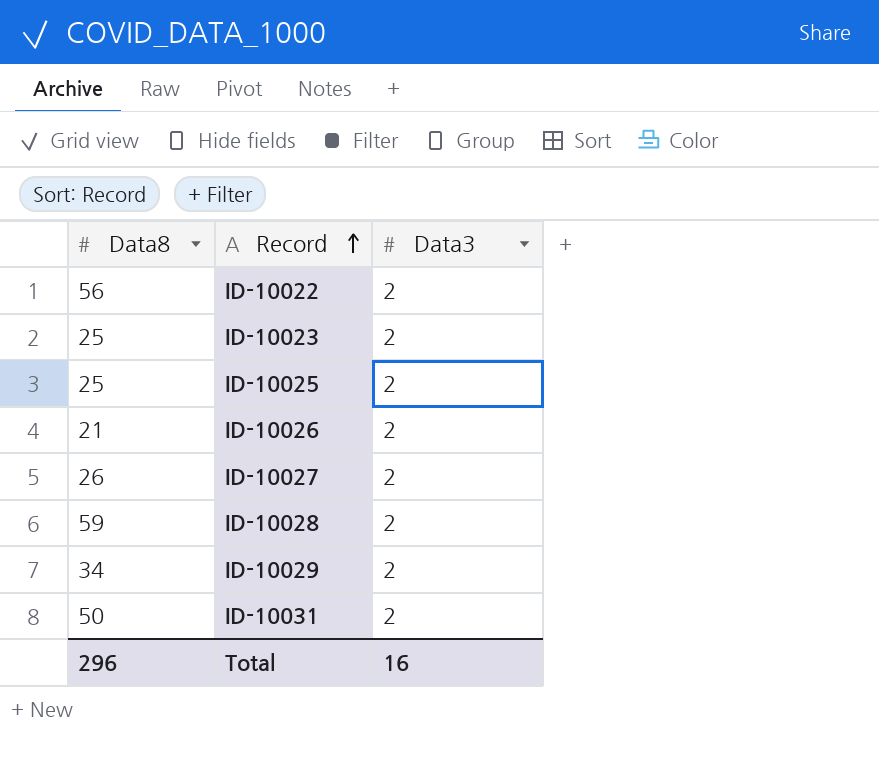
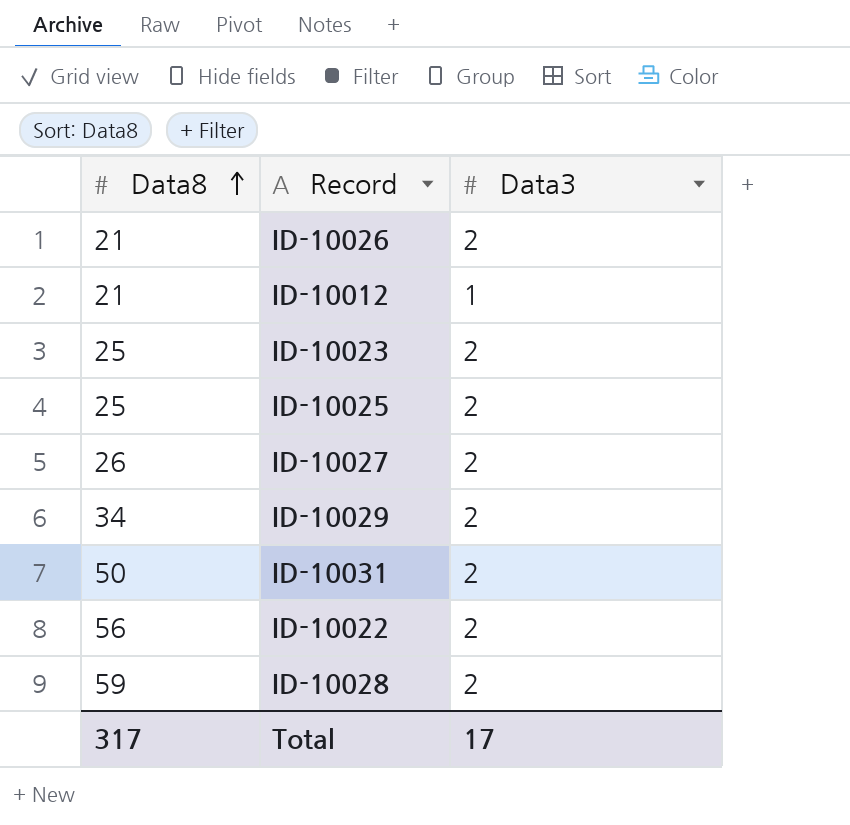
row order: Record ascending -> Data8 ascending
row ID-10012: none -> 21 | 1
Total | Data8: 296 -> 317
Total | Data3: 16 -> 17

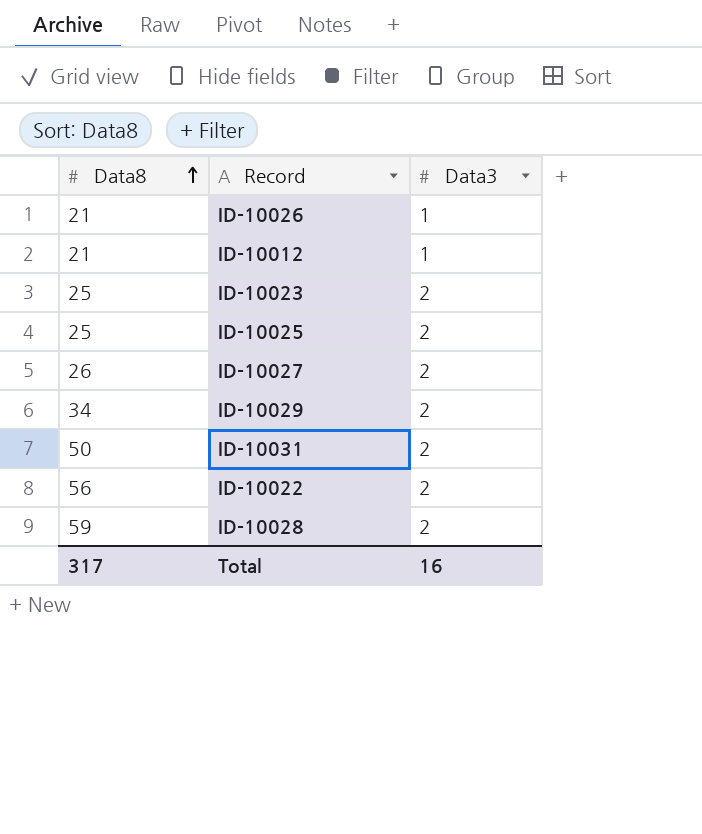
ID-10026 | Data3: 2 -> 1
Total | Data3: 17 -> 16

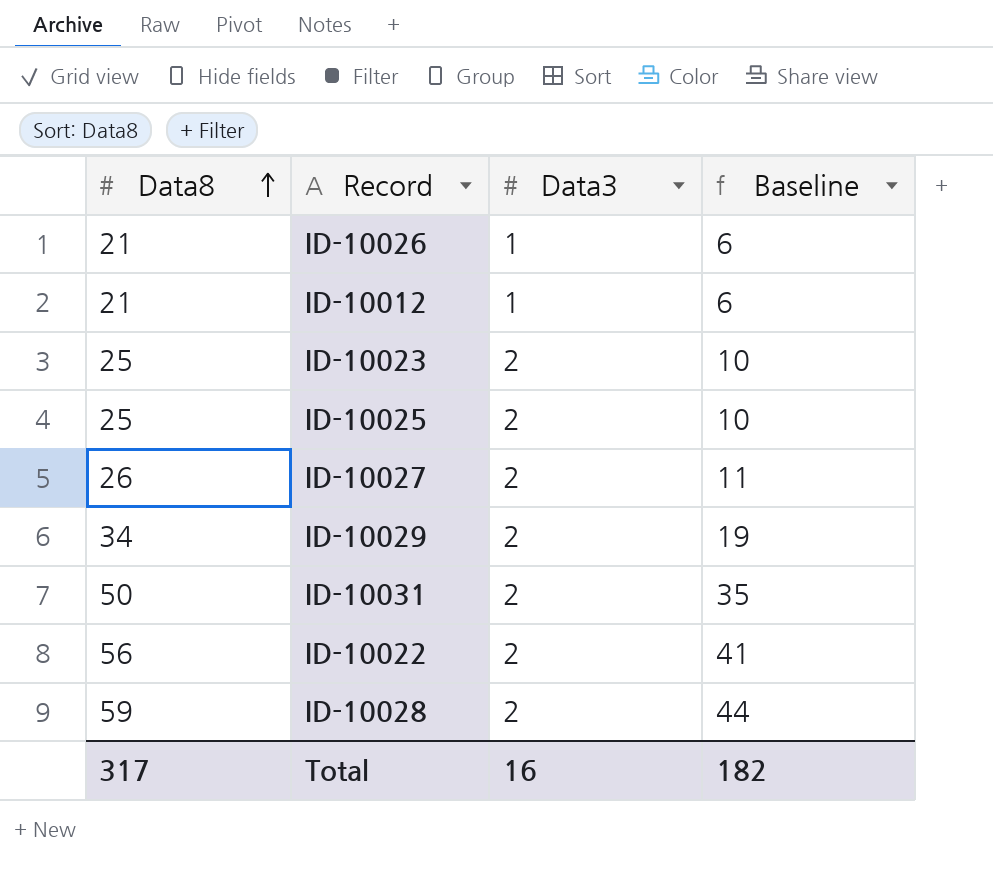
column Baseline | formula: none -> [Data8] - 15

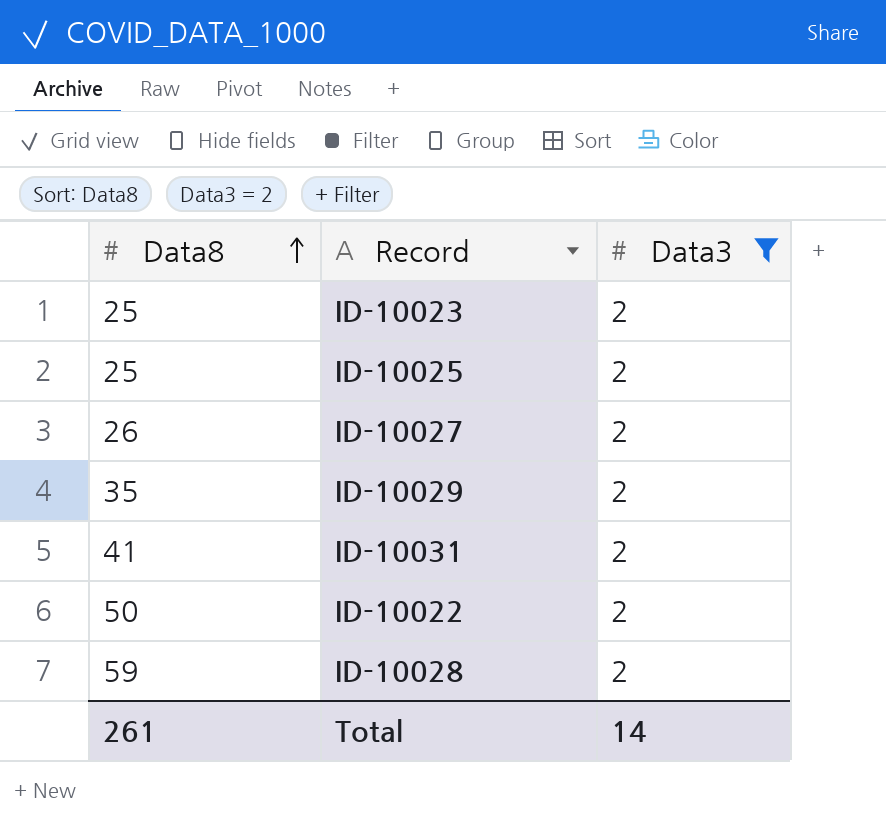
filter: none -> Data3 = 2
column Baseline | formula: [Data8] - 15 -> none
ID-10029 | Data8: 34 -> 35
ID-10031 | Data8: 50 -> 41
ID-10022 | Data8: 56 -> 50
Total | Data8: 317 -> 261
Total | Data3: 16 -> 14

